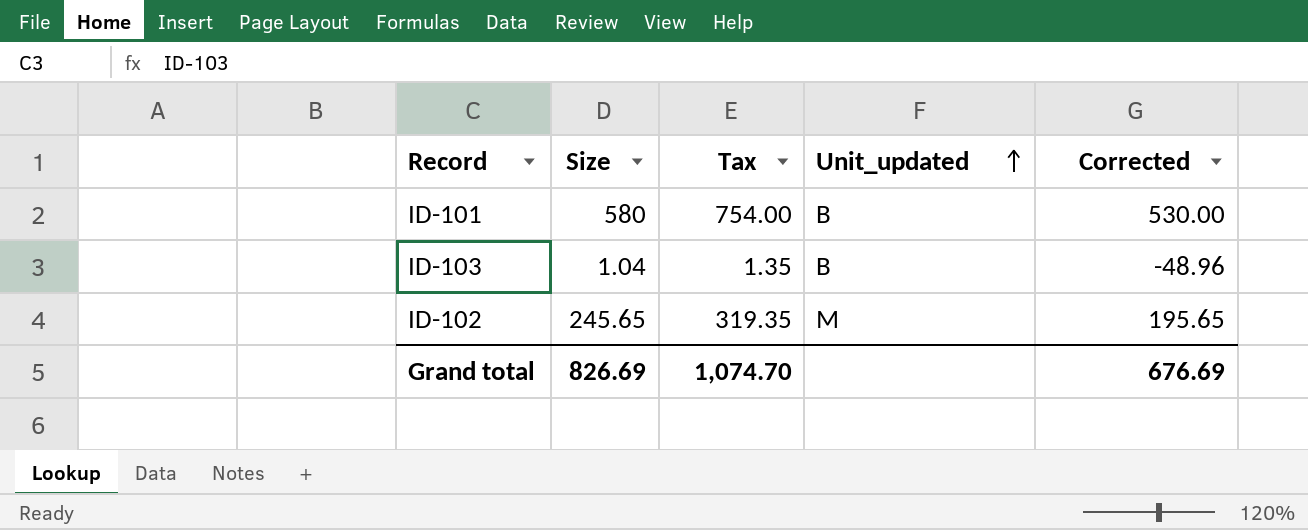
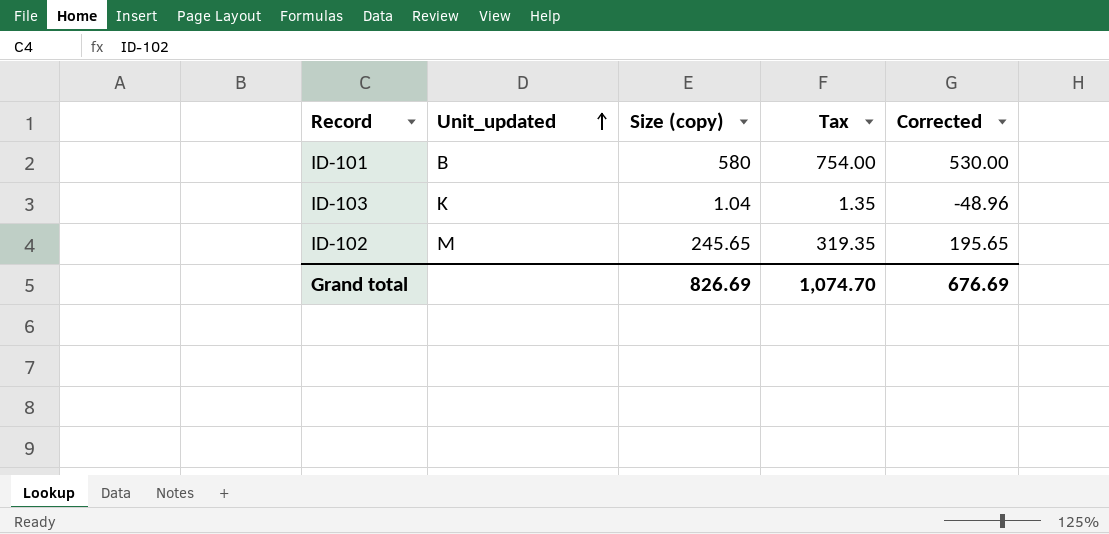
column Unit_updated | position: 4 -> 2
column name: Size -> Size (copy)
ID-103 | Unit_updated: B -> K

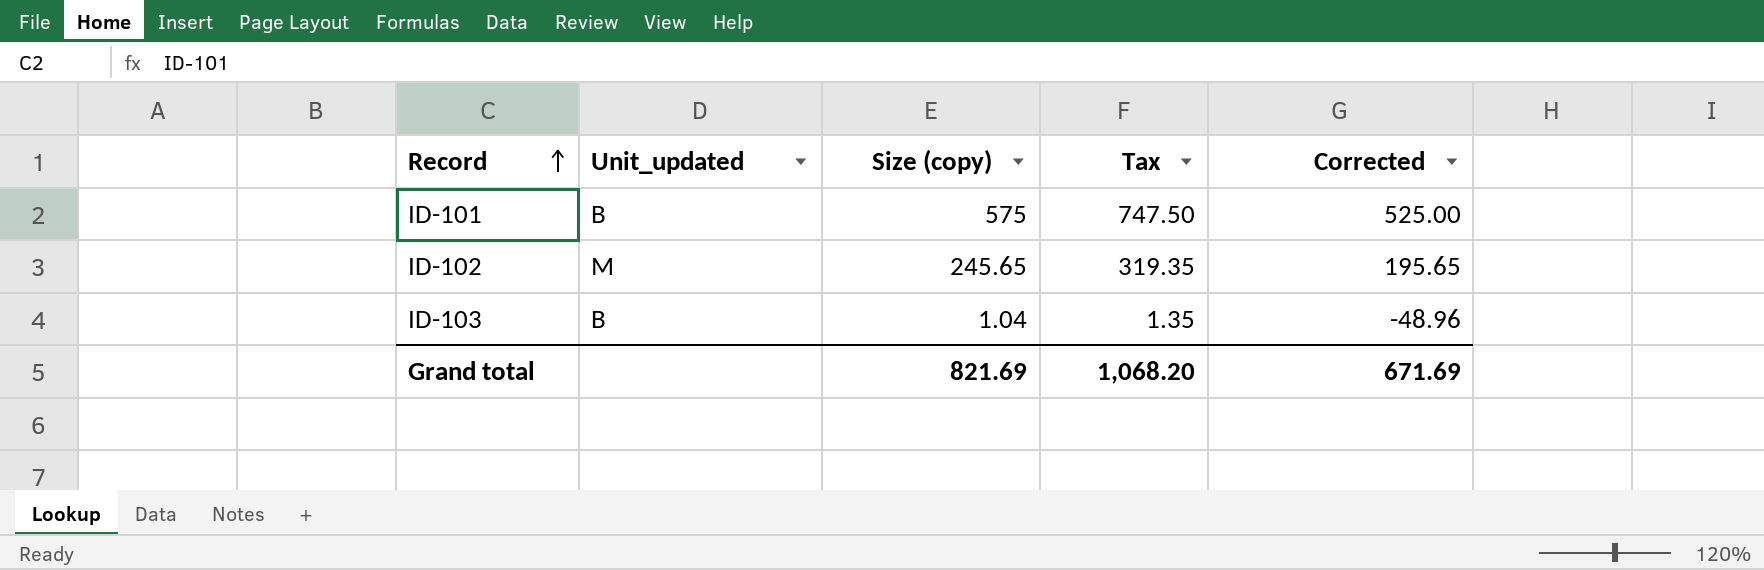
row order: Unit_updated ascending -> Record ascending
ID-101 | Size (copy): 580 -> 575
ID-101 | Tax: 754.00 -> 747.50
ID-101 | Corrected: 530.00 -> 525.00
ID-103 | Unit_updated: K -> B
Grand total | Size (copy): 826.69 -> 821.69
Grand total | Tax: 1,074.70 -> 1,068.20
Grand total | Corrected: 676.69 -> 671.69

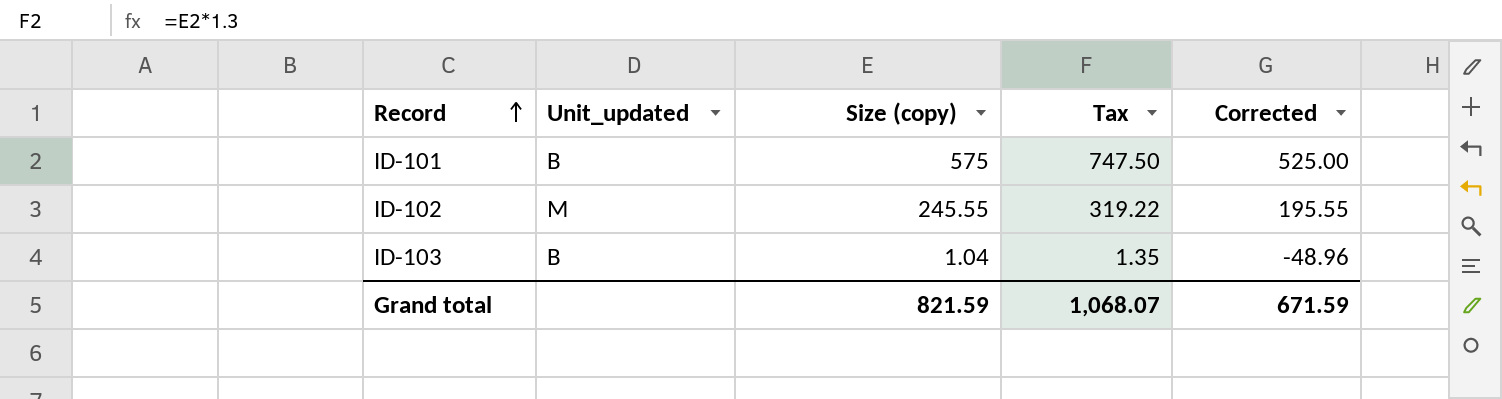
ID-102 | Size (copy): 245.65 -> 245.55
ID-102 | Tax: 319.35 -> 319.22
ID-102 | Corrected: 195.65 -> 195.55
Grand total | Size (copy): 821.69 -> 821.59
Grand total | Tax: 1,068.20 -> 1,068.07
Grand total | Corrected: 671.69 -> 671.59

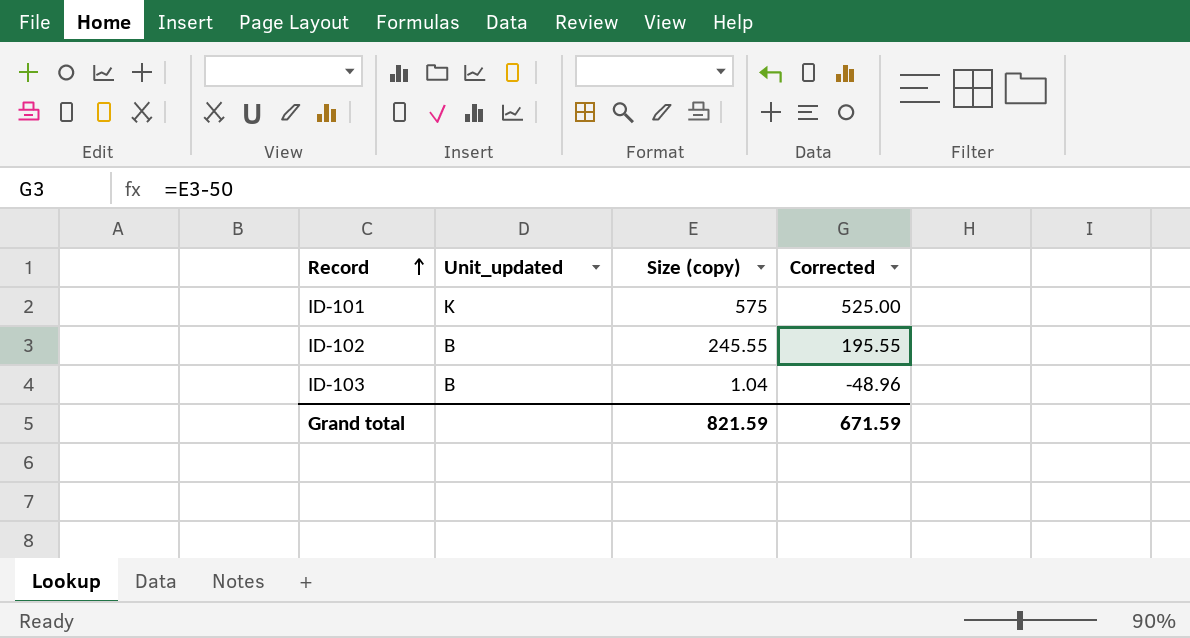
column Tax | formula: [Size (copy)] * 1.3 -> none
ID-101 | Unit_updated: B -> K
ID-102 | Unit_updated: M -> B

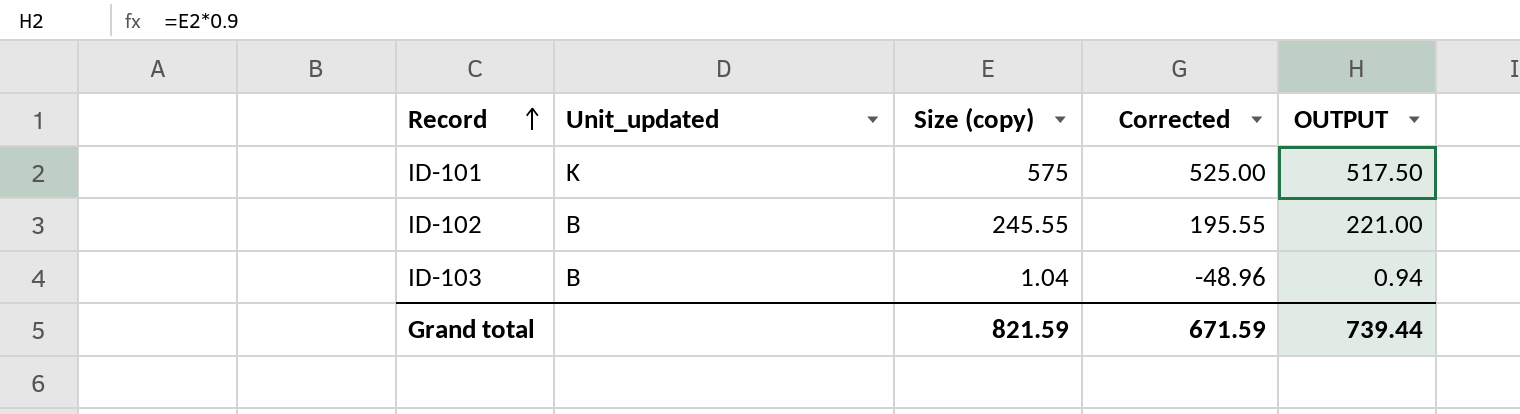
column OUTPUT | formula: none -> [Size (copy)] * 0.9

